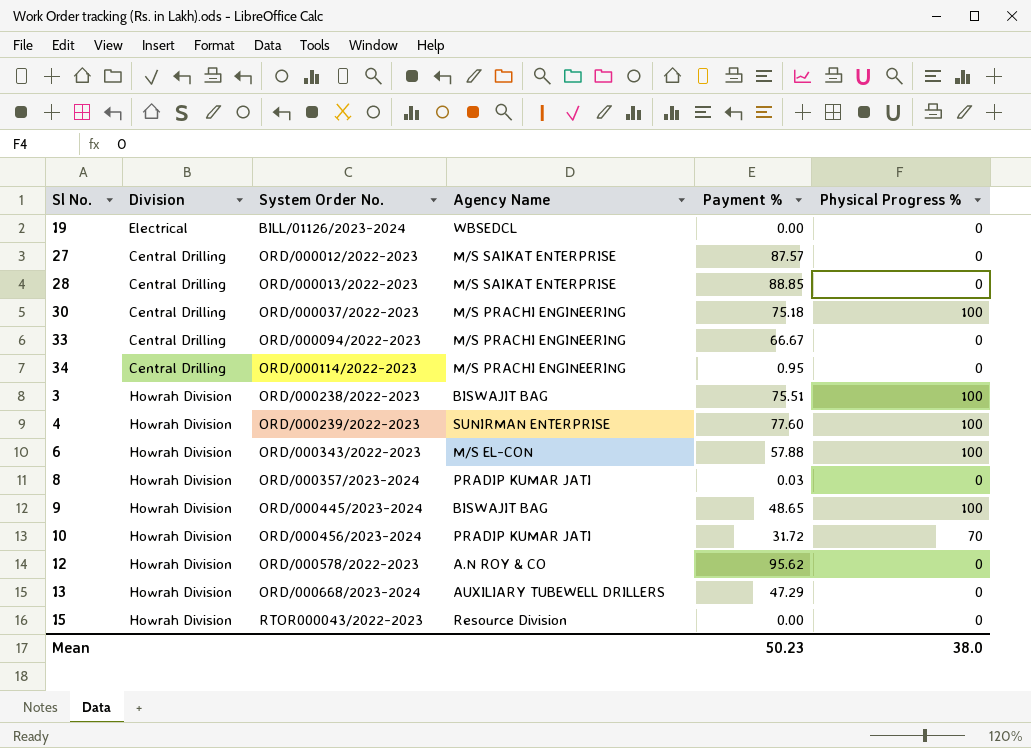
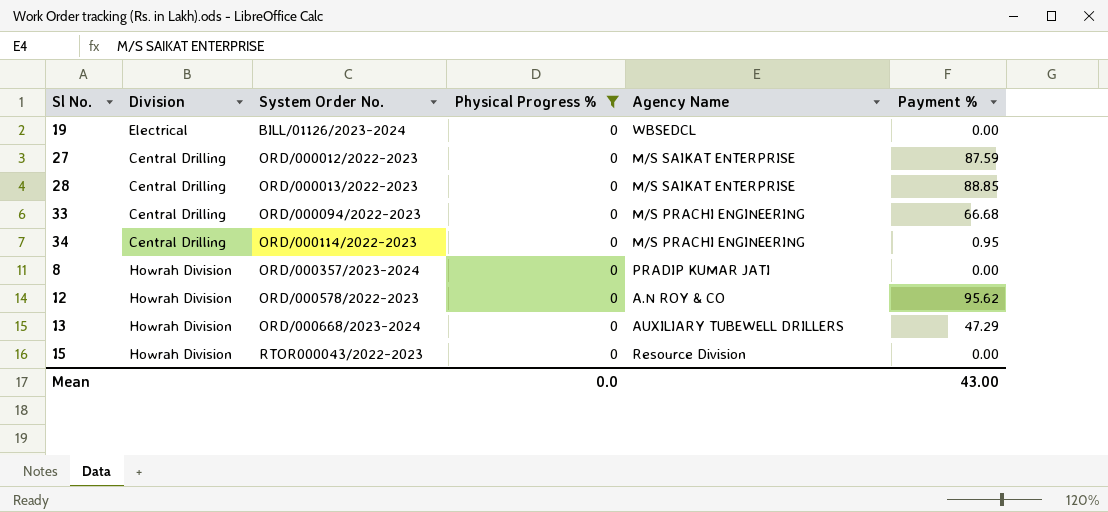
filter: none -> Physical Progress % = 0
column Physical Progress % | position: 6 -> 4
27 | Payment %: 87.57 -> 87.59
33 | Payment %: 66.67 -> 66.68
8 | Payment %: 0.03 -> 0.00
Mean | Physical Progress %: 38.0 -> 0.0
Mean | Payment %: 50.23 -> 43.00

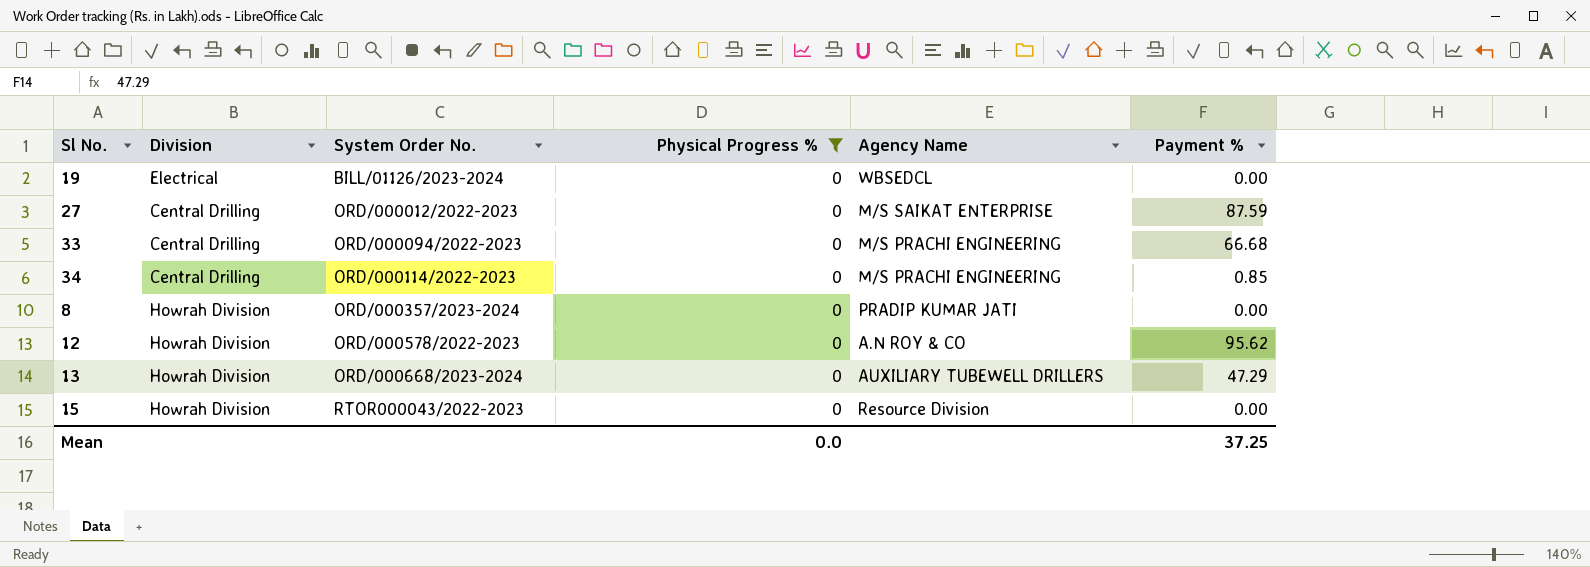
row 28: Central Drilling | ORD/000013/2022-2023 | 0 | M/S SAIKAT ENTERPRISE | 88.85 -> none
34 | Payment %: 0.95 -> 0.85
Mean | Payment %: 43.00 -> 37.25

